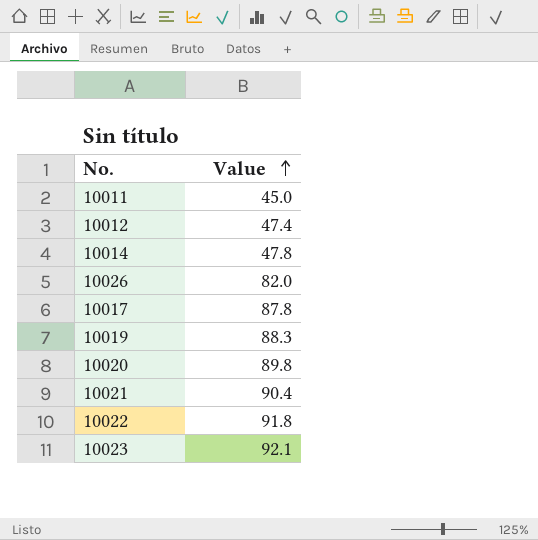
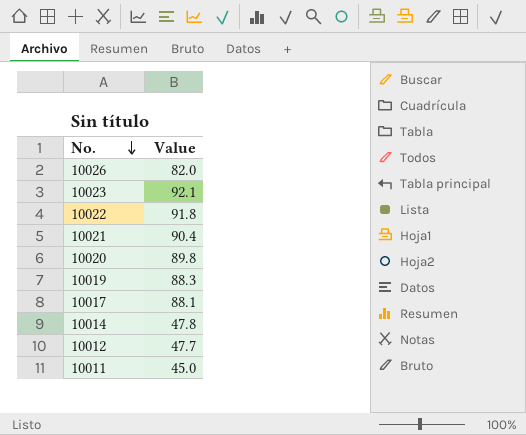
row order: Value ascending -> No. descending
10017 | Value: 87.8 -> 88.1
10012 | Value: 47.4 -> 47.7

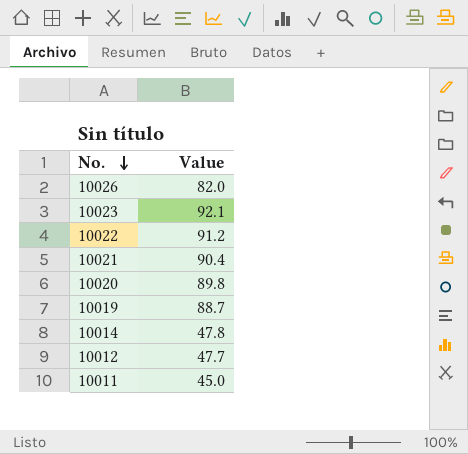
row 10017: 88.1 -> none
10022 | Value: 91.8 -> 91.2
10019 | Value: 88.3 -> 88.7

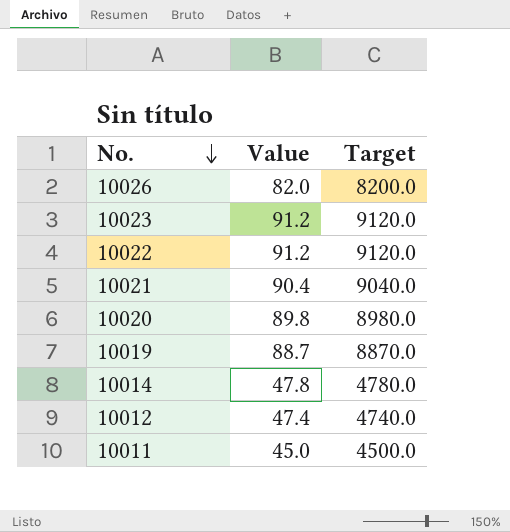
column Target | formula: none -> [Value] * 100
10023 | Value: 92.1 -> 91.2
10012 | Value: 47.7 -> 47.4

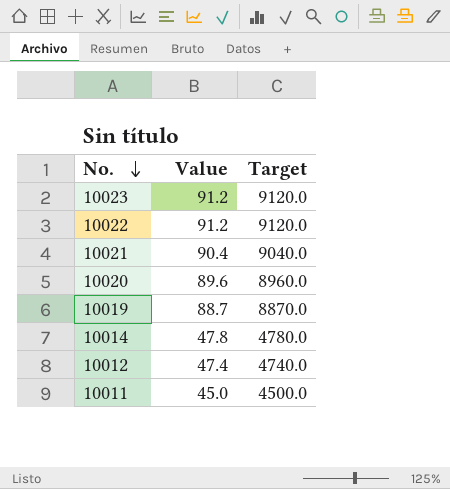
row 10026: 82.0 | 8200.0 -> none
10020 | Value: 89.8 -> 89.6
10020 | Target: 8980.0 -> 8960.0

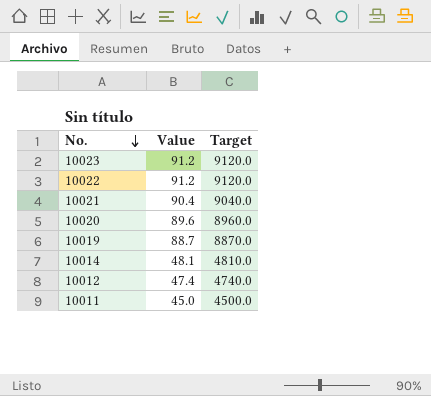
10014 | Value: 47.8 -> 48.1
10014 | Target: 4780.0 -> 4810.0

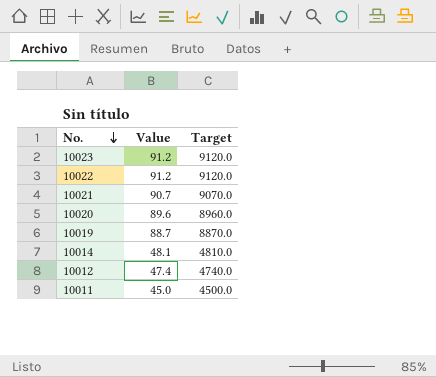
10021 | Value: 90.4 -> 90.7
10021 | Target: 9040.0 -> 9070.0

